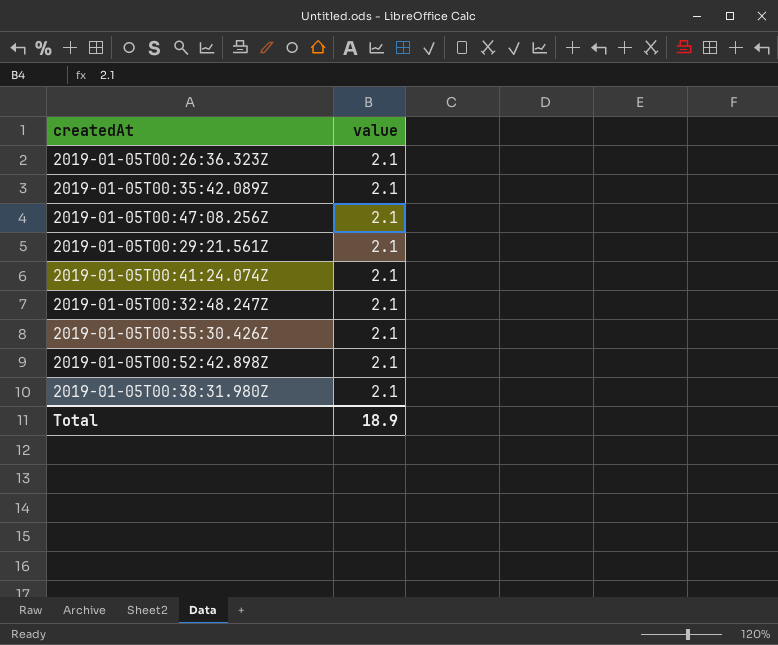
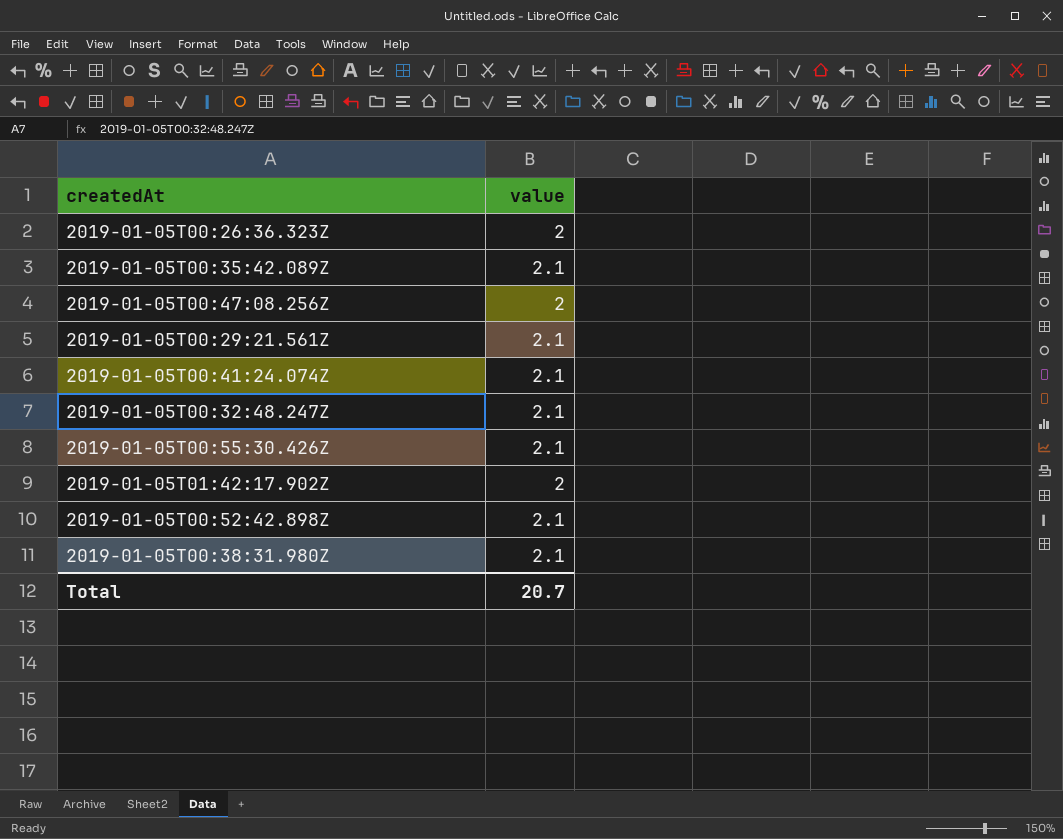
2019-01-05T00:26:36.323Z | value: 2.1 -> 2
2019-01-05T00:47:08.256Z | value: 2.1 -> 2
row 2019-01-05T01:42:17.902Z: none -> 2
Total | value: 18.9 -> 20.7

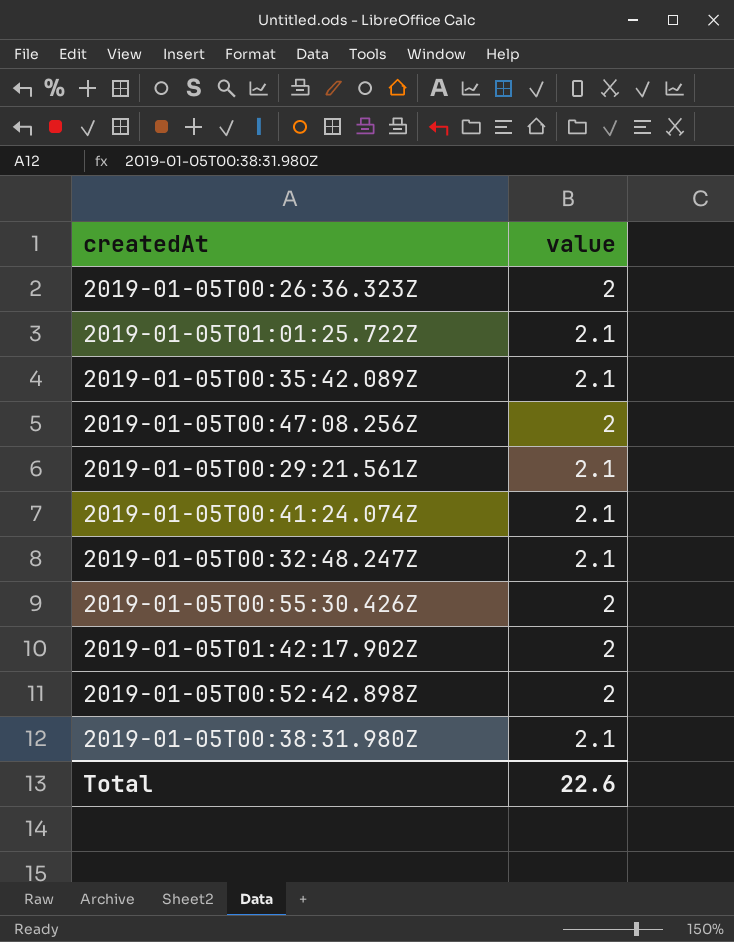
row 2019-01-05T01:01:25.722Z: none -> 2.1
2019-01-05T00:55:30.426Z | value: 2.1 -> 2
2019-01-05T00:52:42.898Z | value: 2.1 -> 2
Total | value: 20.7 -> 22.6

